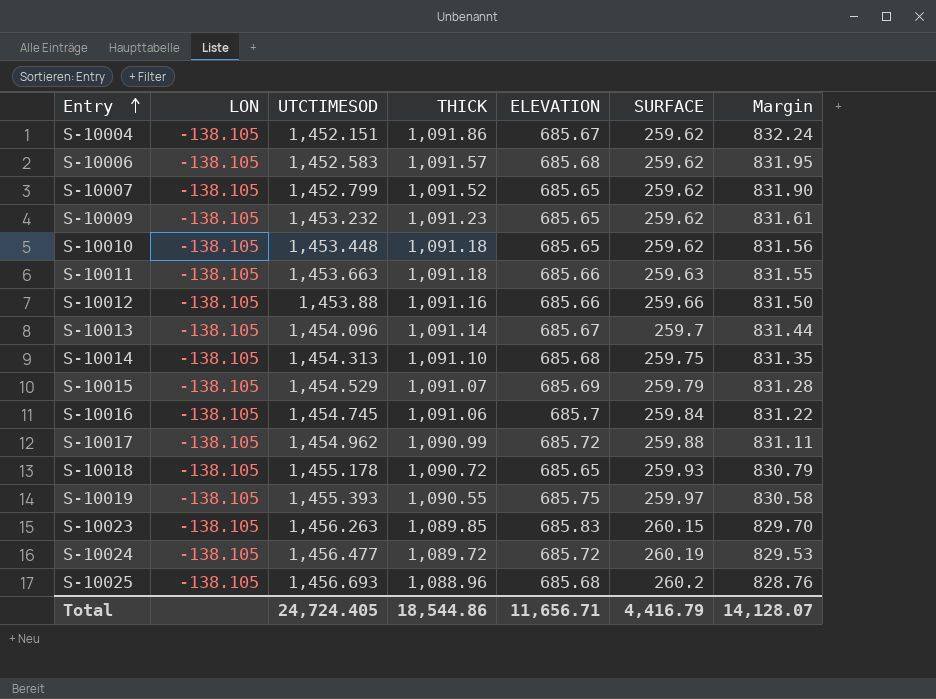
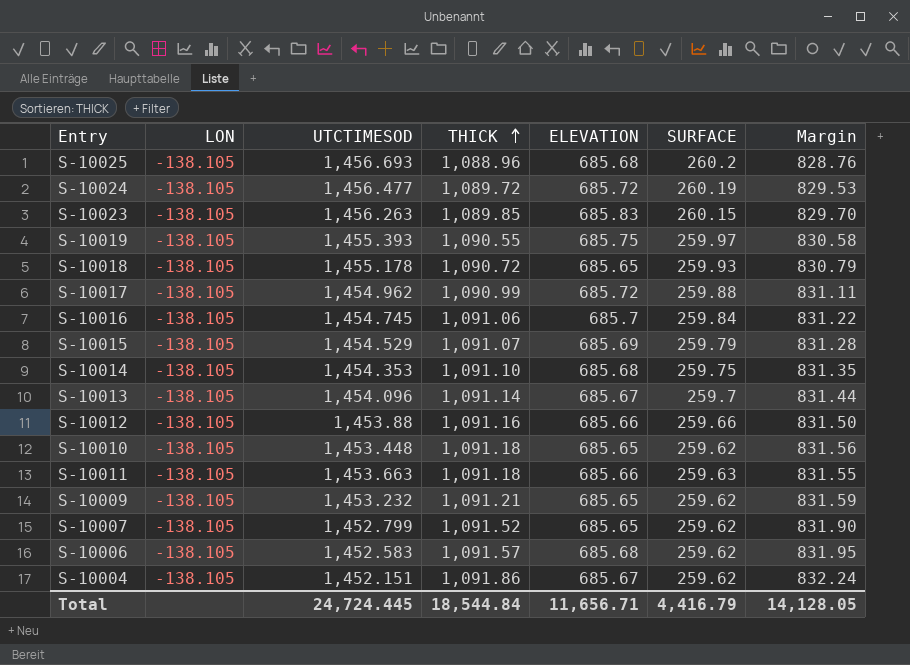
row order: Entry ascending -> THICK ascending
S-10014 | UTCTIMESOD: 1,454.313 -> 1,454.353
S-10009 | THICK: 1,091.23 -> 1,091.21
S-10009 | Margin: 831.61 -> 831.59
Total | UTCTIMESOD: 24,724.405 -> 24,724.445
Total | THICK: 18,544.86 -> 18,544.84
Total | Margin: 14,128.07 -> 14,128.05

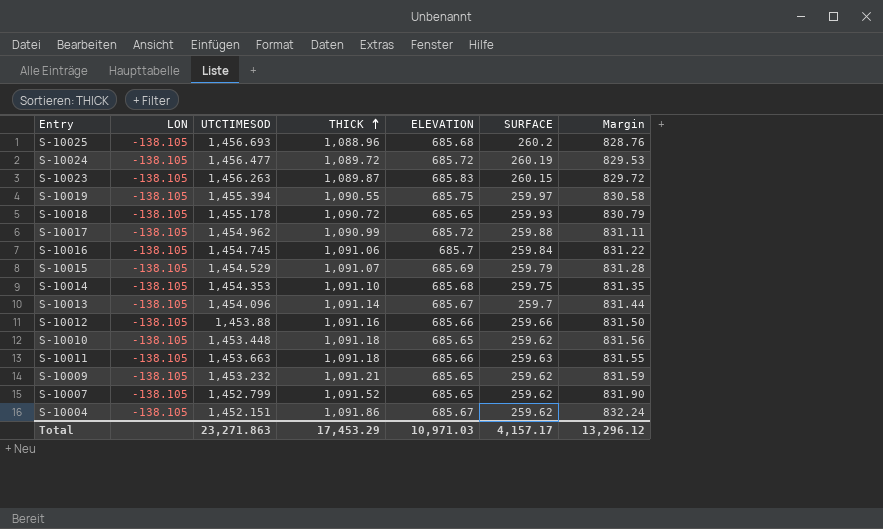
row S-10006: -138.105 | 1,452.583 | 1,091.57 | 685.68 | 259.62 | 831.95 -> none
S-10023 | THICK: 1,089.85 -> 1,089.87
S-10023 | Margin: 829.70 -> 829.72
S-10019 | UTCTIMESOD: 1,455.393 -> 1,455.394
Total | UTCTIMESOD: 24,724.445 -> 23,271.863
Total | THICK: 18,544.84 -> 17,453.29
Total | ELEVATION: 11,656.71 -> 10,971.03
Total | SURFACE: 4,416.79 -> 4,157.17
Total | Margin: 14,128.05 -> 13,296.12

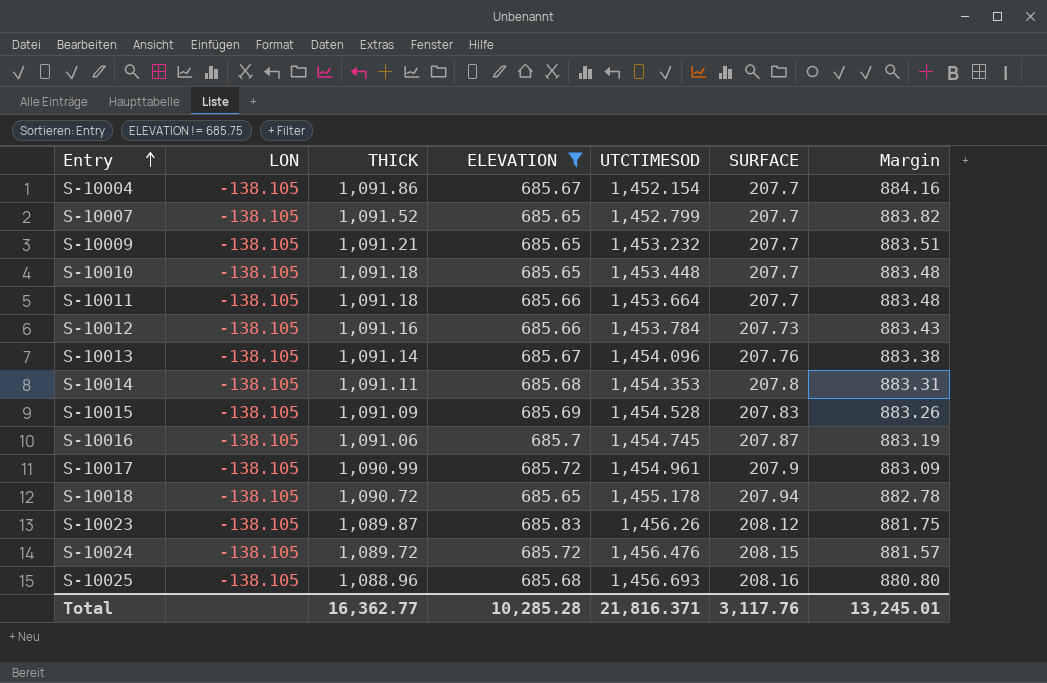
filter: none -> ELEVATION != 685.75
row order: THICK ascending -> Entry ascending
column UTCTIMESOD | position: 3 -> 5
S-10004 | UTCTIMESOD: 1,452.151 -> 1,452.154
S-10004 | SURFACE: 259.62 -> 207.7
S-10004 | Margin: 832.24 -> 884.16
S-10007 | SURFACE: 259.62 -> 207.7
S-10007 | Margin: 831.90 -> 883.82
S-10009 | SURFACE: 259.62 -> 207.7
S-10009 | Margin: 831.59 -> 883.51
S-10010 | SURFACE: 259.62 -> 207.7
S-10010 | Margin: 831.56 -> 883.48
S-10011 | UTCTIMESOD: 1,453.663 -> 1,453.664
S-10011 | SURFACE: 259.63 -> 207.7
S-10011 | Margin: 831.55 -> 883.48
S-10012 | UTCTIMESOD: 1,453.88 -> 1,453.784
S-10012 | SURFACE: 259.66 -> 207.73
S-10012 | Margin: 831.50 -> 883.43
S-10013 | SURFACE: 259.7 -> 207.76
S-10013 | Margin: 831.44 -> 883.38
S-10014 | THICK: 1,091.10 -> 1,091.11
S-10014 | SURFACE: 259.75 -> 207.8
S-10014 | Margin: 831.35 -> 883.31
S-10015 | THICK: 1,091.07 -> 1,091.09
S-10015 | UTCTIMESOD: 1,454.529 -> 1,454.528
S-10015 | SURFACE: 259.79 -> 207.83
S-10015 | Margin: 831.28 -> 883.26
S-10016 | SURFACE: 259.84 -> 207.87
S-10016 | Margin: 831.22 -> 883.19
S-10017 | UTCTIMESOD: 1,454.962 -> 1,454.961
S-10017 | SURFACE: 259.88 -> 207.9
S-10017 | Margin: 831.11 -> 883.09
S-10018 | SURFACE: 259.93 -> 207.94
S-10018 | Margin: 830.79 -> 882.78
S-10023 | UTCTIMESOD: 1,456.263 -> 1,456.26
S-10023 | SURFACE: 260.15 -> 208.12
S-10023 | Margin: 829.72 -> 881.75
S-10024 | UTCTIMESOD: 1,456.477 -> 1,456.476
S-10024 | SURFACE: 260.19 -> 208.15
S-10024 | Margin: 829.53 -> 881.57
S-10025 | SURFACE: 260.2 -> 208.16
S-10025 | Margin: 828.76 -> 880.80
Total | THICK: 17,453.29 -> 16,362.77
Total | ELEVATION: 10,971.03 -> 10,285.28
Total | UTCTIMESOD: 23,271.863 -> 21,816.371
Total | SURFACE: 4,157.17 -> 3,117.76
Total | Margin: 13,296.12 -> 13,245.01

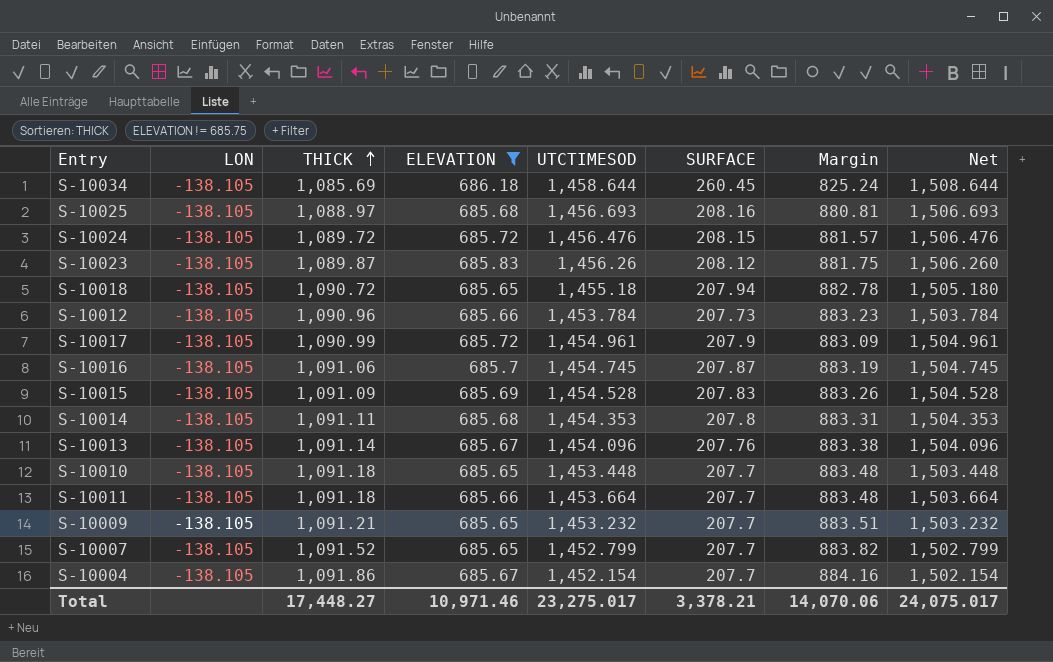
row order: Entry ascending -> THICK ascending
column Net | formula: none -> [UTCTIMESOD] + 50
row S-10034: none -> -138.105 | 1,085.69 | 686.18 | 1,458.644 | 260.45 | 825.24 | 1,508.644
S-10025 | THICK: 1,088.96 -> 1,088.97
S-10025 | Margin: 880.80 -> 880.81
S-10018 | UTCTIMESOD: 1,455.178 -> 1,455.18
S-10012 | THICK: 1,091.16 -> 1,090.96
S-10012 | Margin: 883.43 -> 883.23
Total | THICK: 16,362.77 -> 17,448.27
Total | ELEVATION: 10,285.28 -> 10,971.46
Total | UTCTIMESOD: 21,816.371 -> 23,275.017
Total | SURFACE: 3,117.76 -> 3,378.21
Total | Margin: 13,245.01 -> 14,070.06

